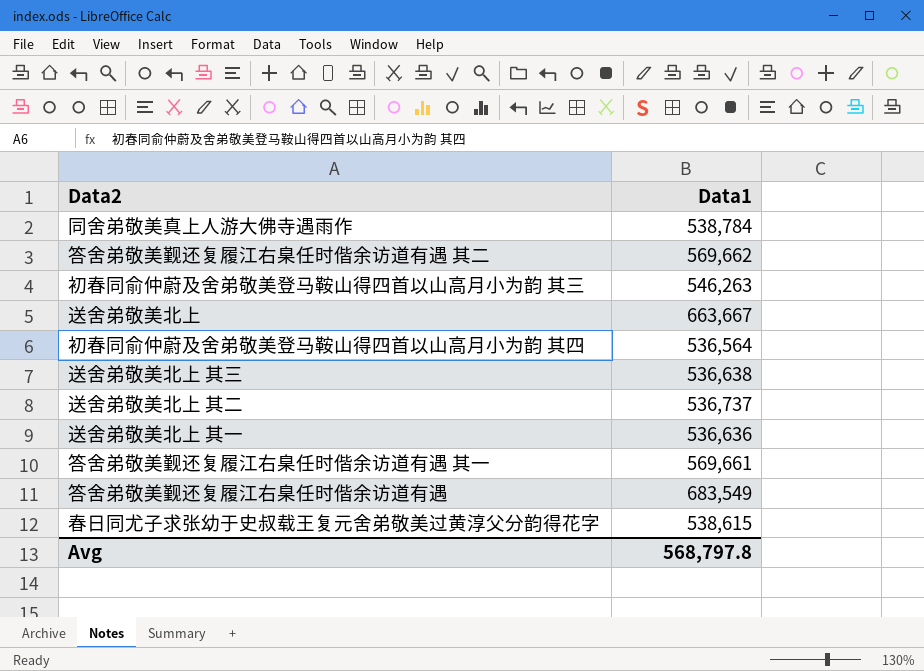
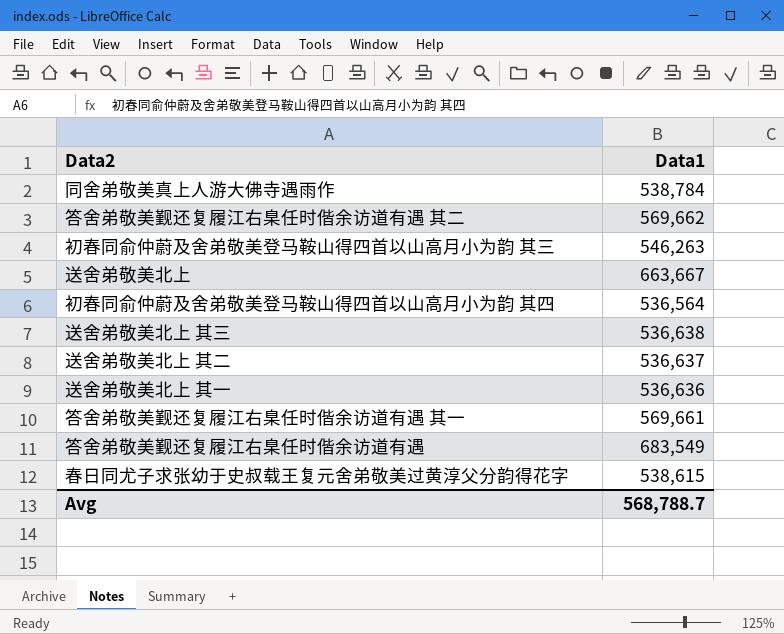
送舍弟敬美北上 其二 | Data1: 536,737 -> 536,637
Avg | Data1: 568,797.8 -> 568,788.7

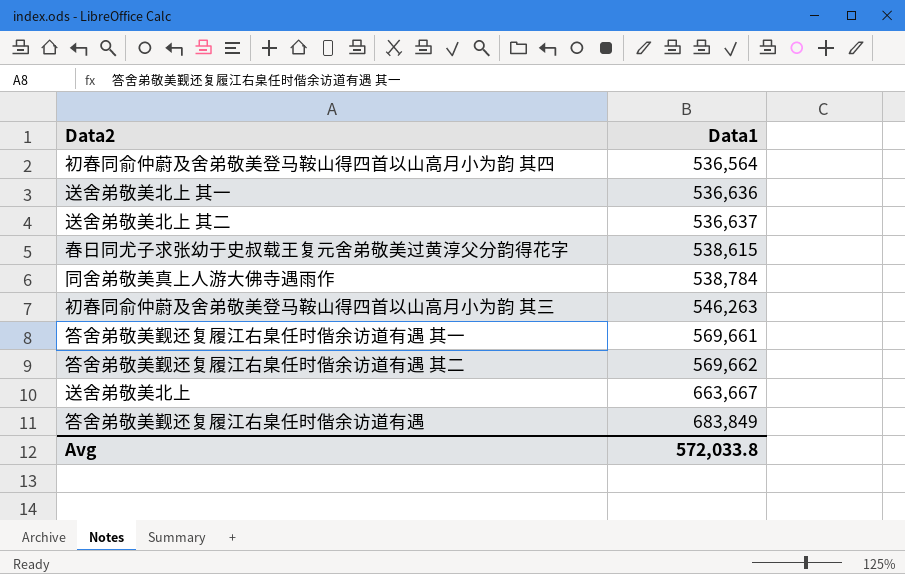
row order: none -> Data1 ascending
row 送舍弟敬美北上 其三: 536,638 -> none
答舍弟敬美觐还复履江右臬任时偕余访道有遇 | Data1: 683,549 -> 683,849
Avg | Data1: 568,788.7 -> 572,033.8

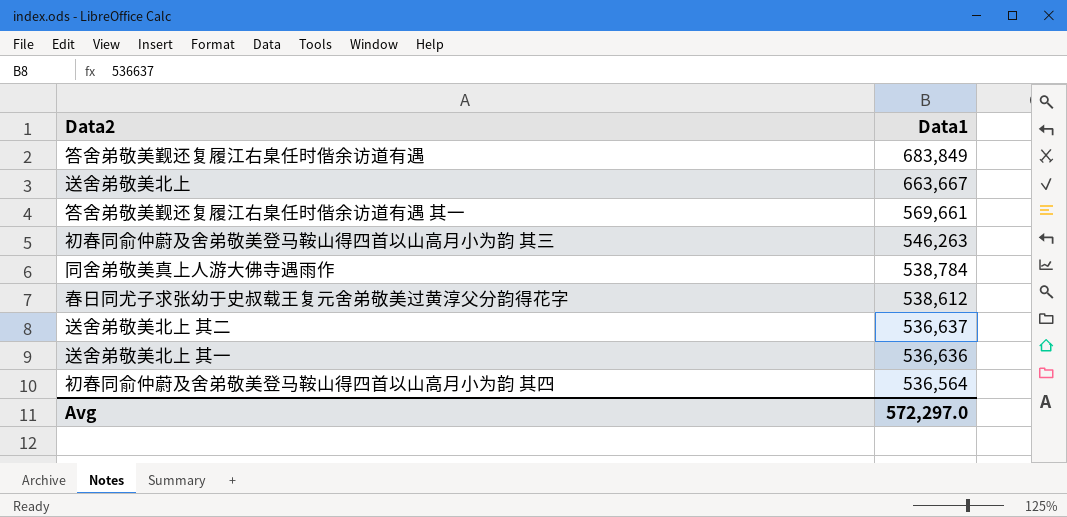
row order: Data1 ascending -> Data1 descending
row 答舍弟敬美觐还复履江右臬任时偕余访道有遇 其二: 569,662 -> none
春日同尤子求张幼于史叔载王复元舍弟敬美过黄淳父分韵得花字 | Data1: 538,615 -> 538,612
Avg | Data1: 572,033.8 -> 572,297.0

